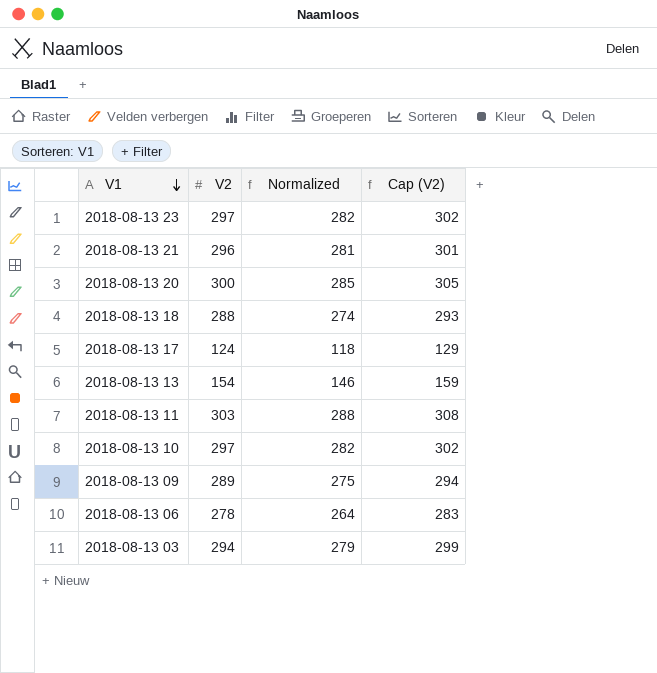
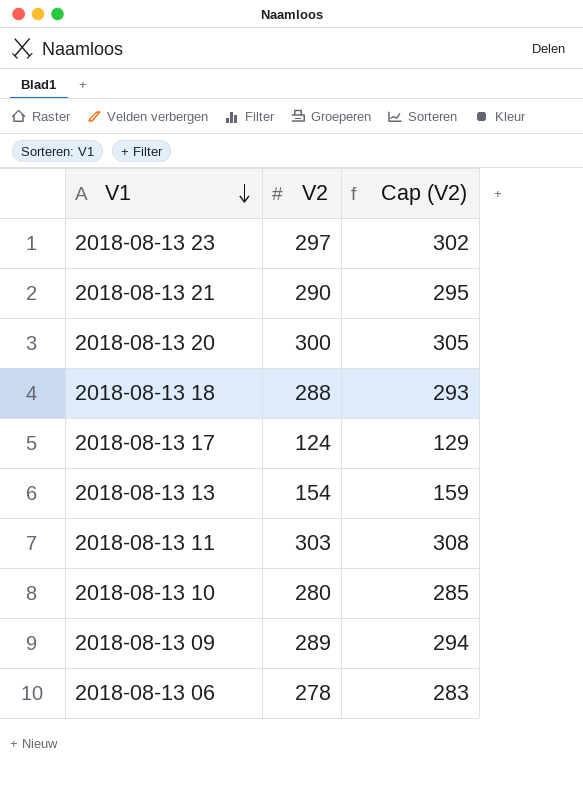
column Normalized | formula: [V2] * 0.95 -> none
row 2018-08-13 03: 294 | 279 | 299 -> none
2018-08-13 21 | V2: 296 -> 290
2018-08-13 21 | Cap (V2): 301 -> 295
2018-08-13 10 | V2: 297 -> 280
2018-08-13 10 | Cap (V2): 302 -> 285

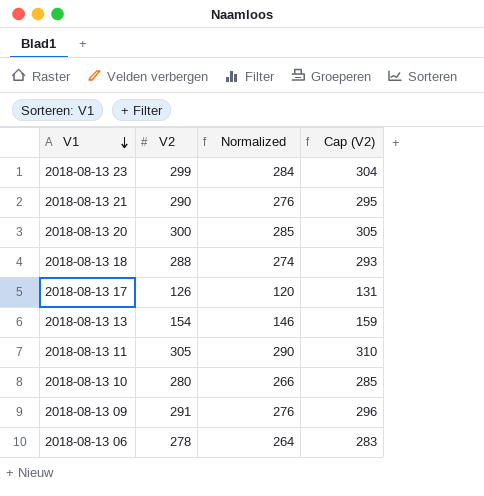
column Normalized | formula: none -> [V2] * 0.95
2018-08-13 23 | V2: 297 -> 299
2018-08-13 23 | Cap (V2): 302 -> 304
2018-08-13 17 | V2: 124 -> 126
2018-08-13 17 | Cap (V2): 129 -> 131
2018-08-13 11 | V2: 303 -> 305
2018-08-13 11 | Cap (V2): 308 -> 310
2018-08-13 09 | V2: 289 -> 291
2018-08-13 09 | Cap (V2): 294 -> 296

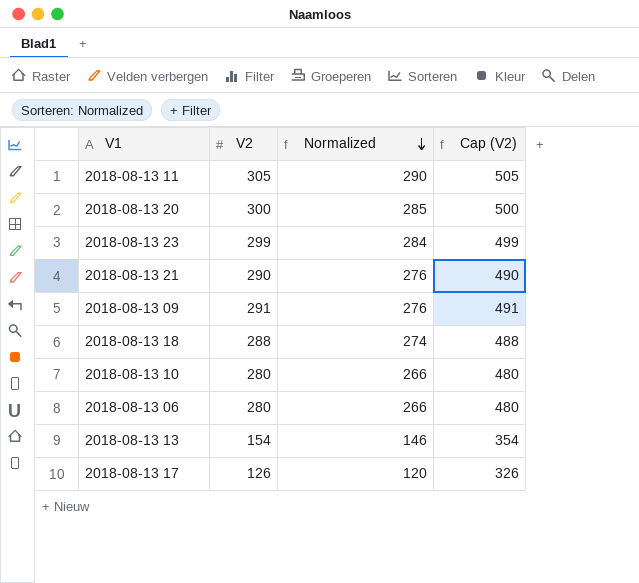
row order: V1 descending -> Normalized descending
column Cap (V2) | formula: [V2] + 5 -> [V2] + 200
2018-08-13 06 | V2: 278 -> 280
2018-08-13 06 | Normalized: 264 -> 266

